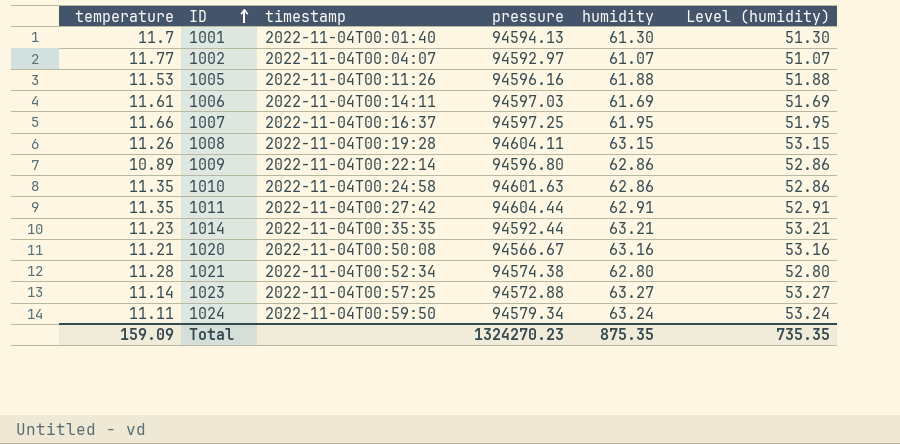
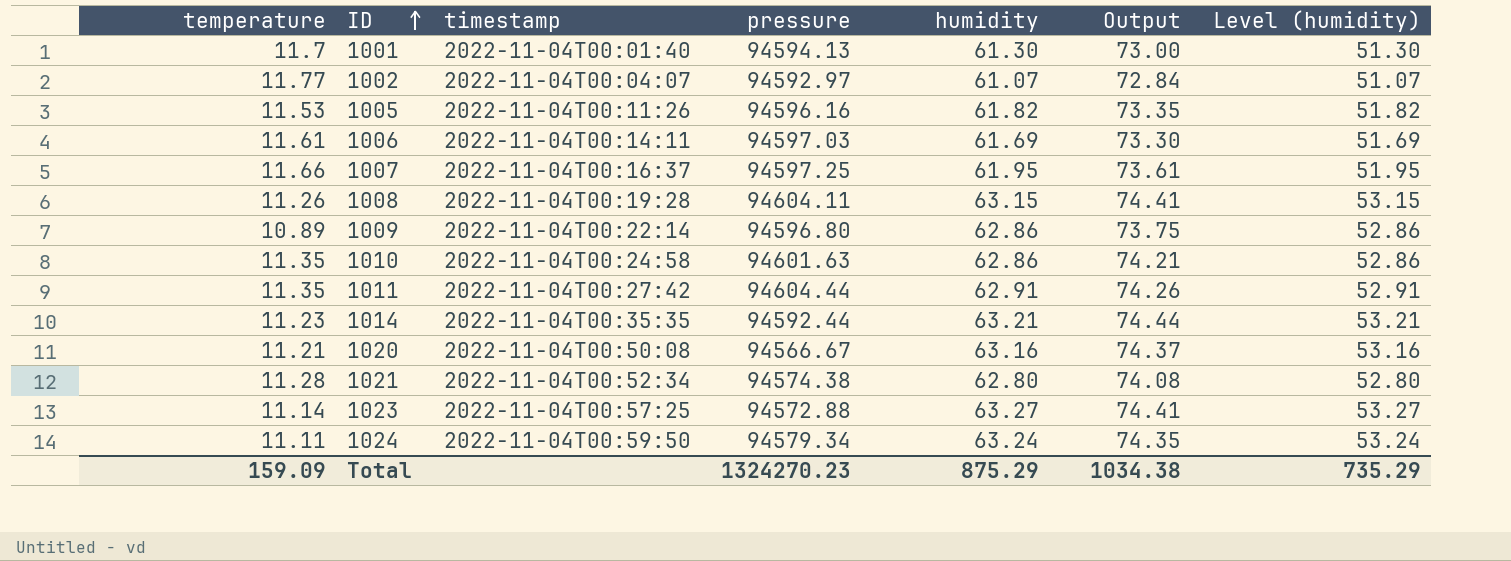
column Output | formula: none -> [temperature] + [humidity]
1005 | humidity: 61.88 -> 61.82
1005 | Level (humidity): 51.88 -> 51.82
Total | humidity: 875.35 -> 875.29
Total | Level (humidity): 735.35 -> 735.29

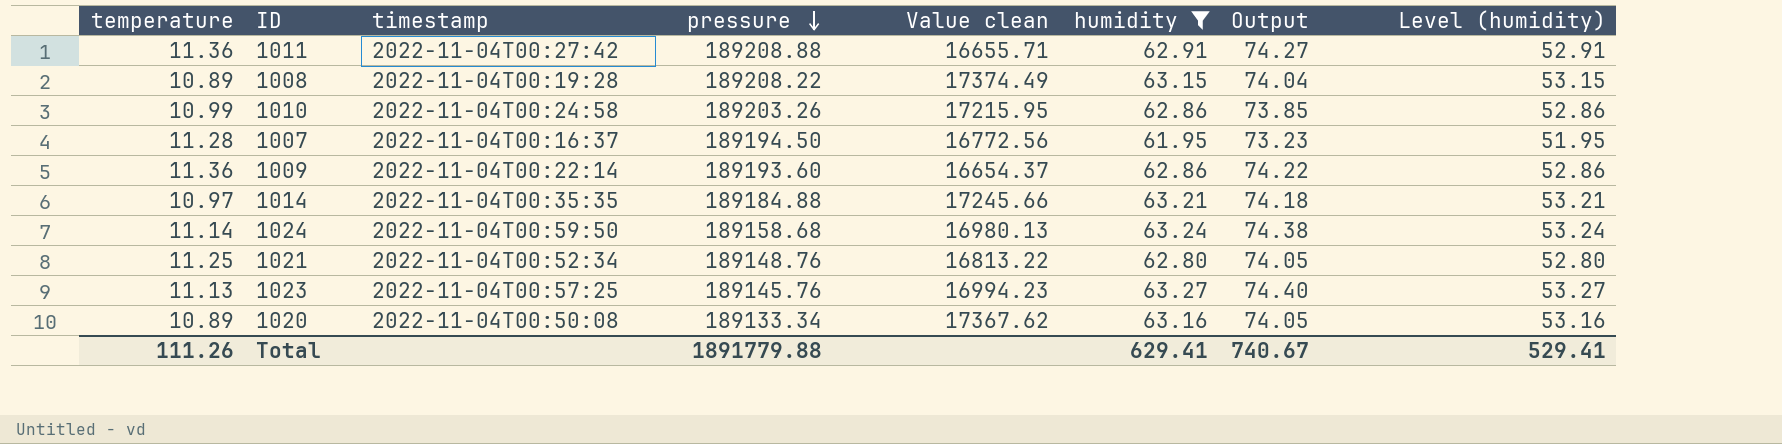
filter: none -> humidity >= 61.95
row order: ID ascending -> pressure descending
column Value clean | formula: none -> [pressure] / [temperature]
1011 | temperature: 11.35 -> 11.36
1011 | pressure: 94604.44 -> 189208.88
1011 | Output: 74.26 -> 74.27
1008 | temperature: 11.26 -> 10.89
1008 | pressure: 94604.11 -> 189208.22
1008 | Output: 74.41 -> 74.04
1010 | temperature: 11.35 -> 10.99
1010 | pressure: 94601.63 -> 189203.26
1010 | Output: 74.21 -> 73.85
1007 | temperature: 11.66 -> 11.28
1007 | pressure: 94597.25 -> 189194.50
1007 | Output: 73.61 -> 73.23
1009 | temperature: 10.89 -> 11.36
1009 | pressure: 94596.80 -> 189193.60
1009 | Output: 73.75 -> 74.22
1014 | temperature: 11.23 -> 10.97
1014 | pressure: 94592.44 -> 189184.88
1014 | Output: 74.44 -> 74.18
1024 | temperature: 11.11 -> 11.14
1024 | pressure: 94579.34 -> 189158.68
1024 | Output: 74.35 -> 74.38
1021 | temperature: 11.28 -> 11.25
1021 | pressure: 94574.38 -> 189148.76
1021 | Output: 74.08 -> 74.05
1023 | temperature: 11.14 -> 11.13
1023 | pressure: 94572.88 -> 189145.76
1023 | Output: 74.41 -> 74.40
1020 | temperature: 11.21 -> 10.89
1020 | pressure: 94566.67 -> 189133.34
1020 | Output: 74.37 -> 74.05
Total | temperature: 159.09 -> 111.26
Total | pressure: 1324270.23 -> 1891779.88
Total | humidity: 875.29 -> 629.41
Total | Output: 1034.38 -> 740.67
Total | Level (humidity): 735.29 -> 529.41

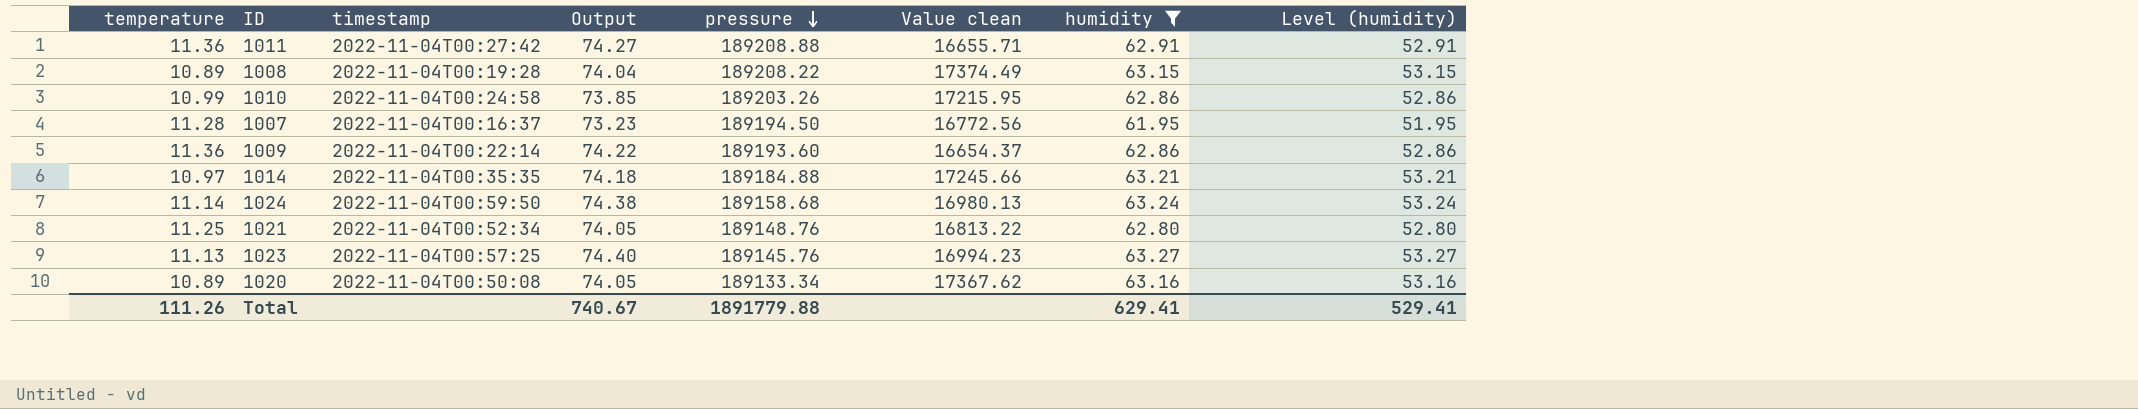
column Output | position: 7 -> 4

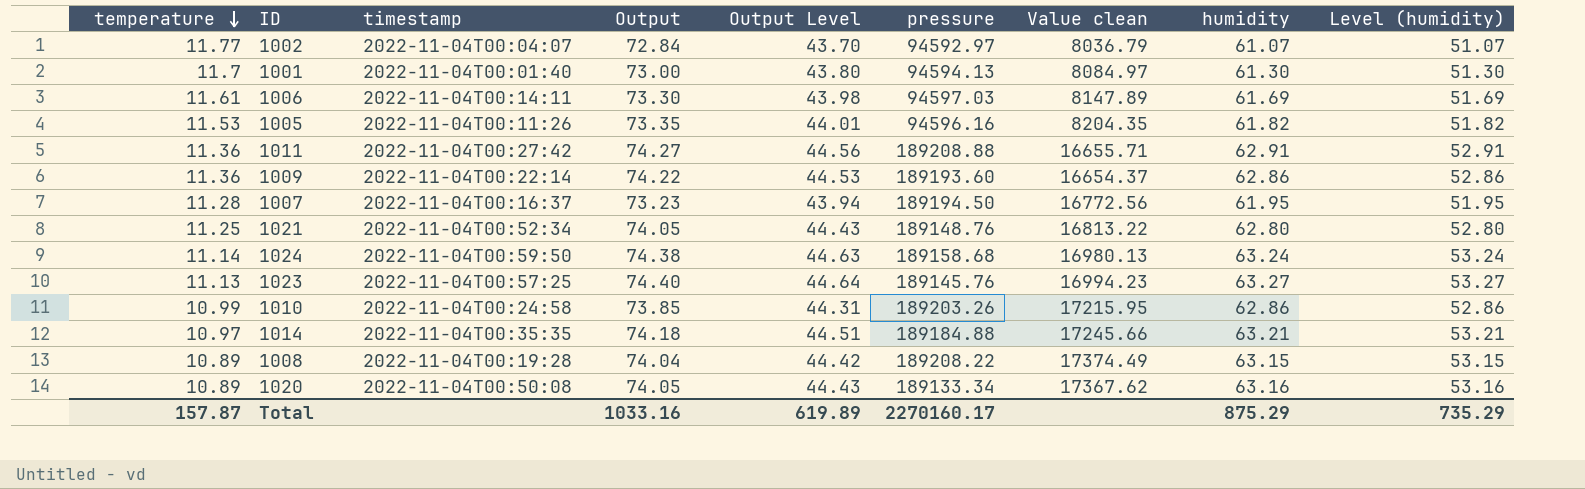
filter: humidity >= 61.95 -> none
row order: pressure descending -> temperature descending
column Output Level | formula: none -> [Output] * 0.6
Total | temperature: 111.26 -> 157.87
Total | Output: 740.67 -> 1033.16
Total | pressure: 1891779.88 -> 2270160.17
Total | humidity: 629.41 -> 875.29
Total | Level (humidity): 529.41 -> 735.29

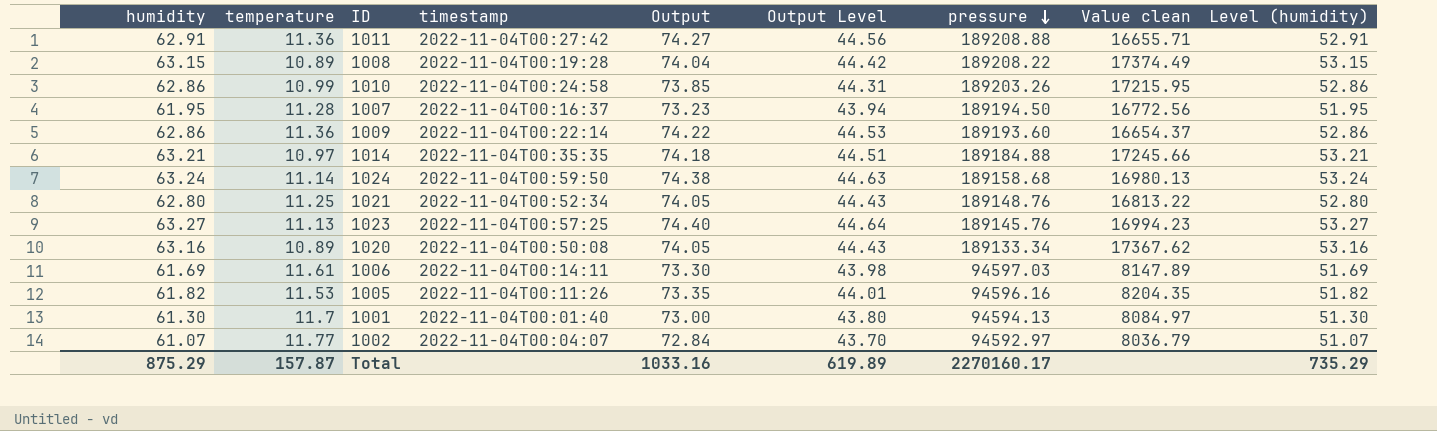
row order: temperature descending -> pressure descending
column humidity | position: 8 -> 1

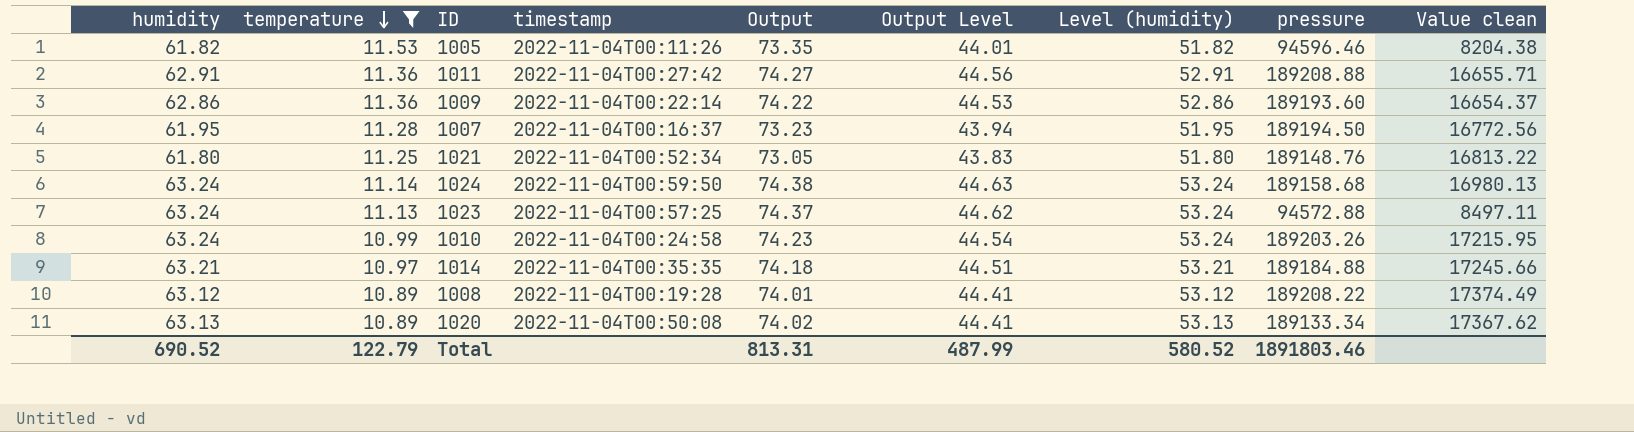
filter: none -> temperature <= 11.53
row order: pressure descending -> temperature descending
column Level (humidity) | position: 9 -> 7
1005 | pressure: 94596.16 -> 94596.46
1005 | Value clean: 8204.35 -> 8204.38
1021 | humidity: 62.80 -> 61.80
1021 | Output: 74.05 -> 73.05
1021 | Output Level: 44.43 -> 43.83
1021 | Level (humidity): 52.80 -> 51.80
1023 | humidity: 63.27 -> 63.24
1023 | Output: 74.40 -> 74.37
1023 | Output Level: 44.64 -> 44.62
1023 | Level (humidity): 53.27 -> 53.24
1023 | pressure: 189145.76 -> 94572.88
1023 | Value clean: 16994.23 -> 8497.11
1010 | humidity: 62.86 -> 63.24
1010 | Output: 73.85 -> 74.23
1010 | Output Level: 44.31 -> 44.54
1010 | Level (humidity): 52.86 -> 53.24
1008 | humidity: 63.15 -> 63.12
1008 | Output: 74.04 -> 74.01
1008 | Output Level: 44.42 -> 44.41
1008 | Level (humidity): 53.15 -> 53.12
1020 | humidity: 63.16 -> 63.13
1020 | Output: 74.05 -> 74.02
1020 | Output Level: 44.43 -> 44.41
1020 | Level (humidity): 53.16 -> 53.13
Total | humidity: 875.29 -> 690.52
Total | temperature: 157.87 -> 122.79
Total | Output: 1033.16 -> 813.31
Total | Output Level: 619.89 -> 487.99
Total | Level (humidity): 735.29 -> 580.52
Total | pressure: 2270160.17 -> 1891803.46

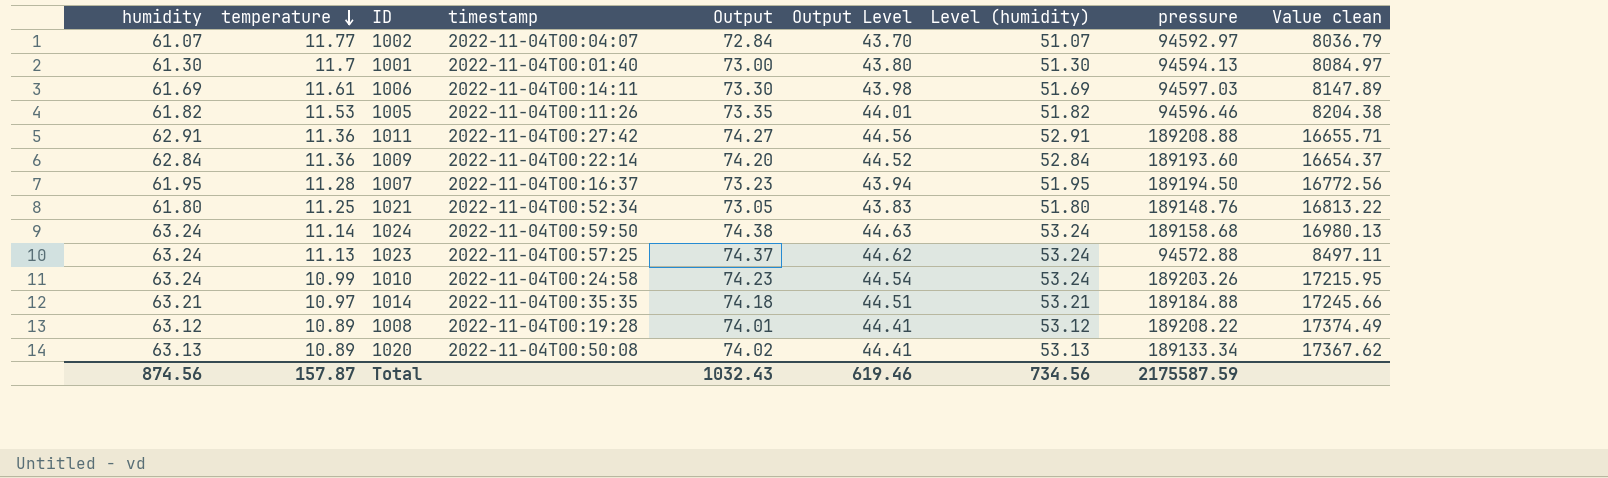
filter: temperature <= 11.53 -> none
1009 | humidity: 62.86 -> 62.84
1009 | Output: 74.22 -> 74.20
1009 | Output Level: 44.53 -> 44.52
1009 | Level (humidity): 52.86 -> 52.84
Total | humidity: 690.52 -> 874.56
Total | temperature: 122.79 -> 157.87
Total | Output: 813.31 -> 1032.43
Total | Output Level: 487.99 -> 619.46
Total | Level (humidity): 580.52 -> 734.56
Total | pressure: 1891803.46 -> 2175587.59

